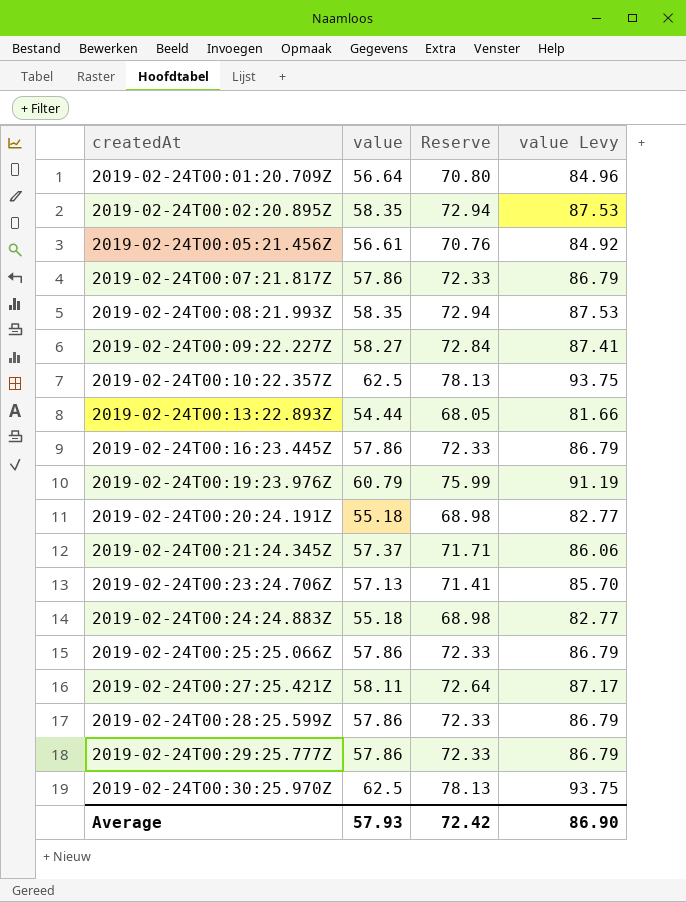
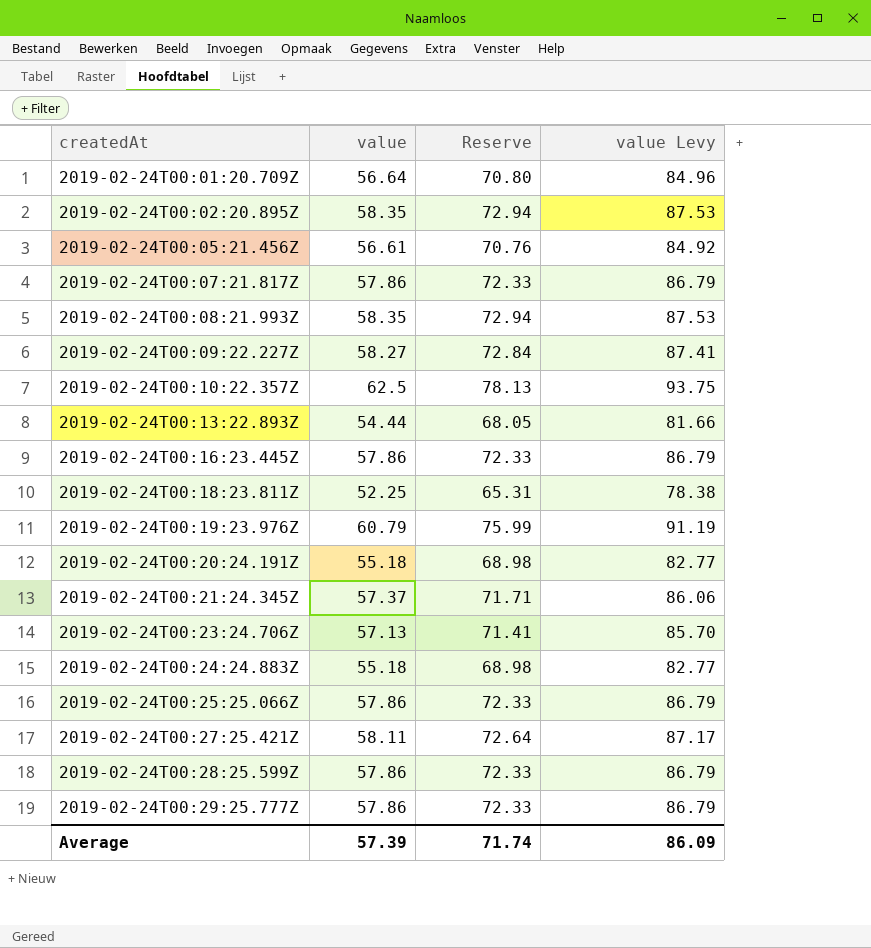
row 2019-02-24T00:30:25.970Z: 62.5 | 78.13 | 93.75 -> none
row 2019-02-24T00:18:23.811Z: none -> 52.25 | 65.31 | 78.38
Average | value: 57.93 -> 57.39
Average | Reserve: 72.42 -> 71.74
Average | value Levy: 86.90 -> 86.09

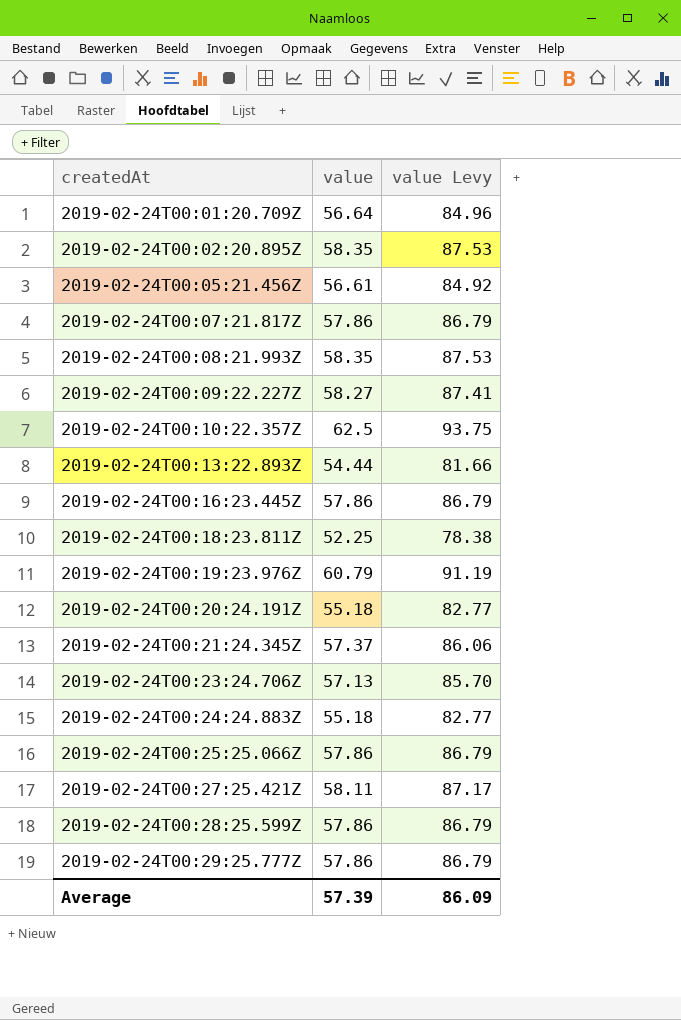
column Reserve | formula: [value] * 1.25 -> none

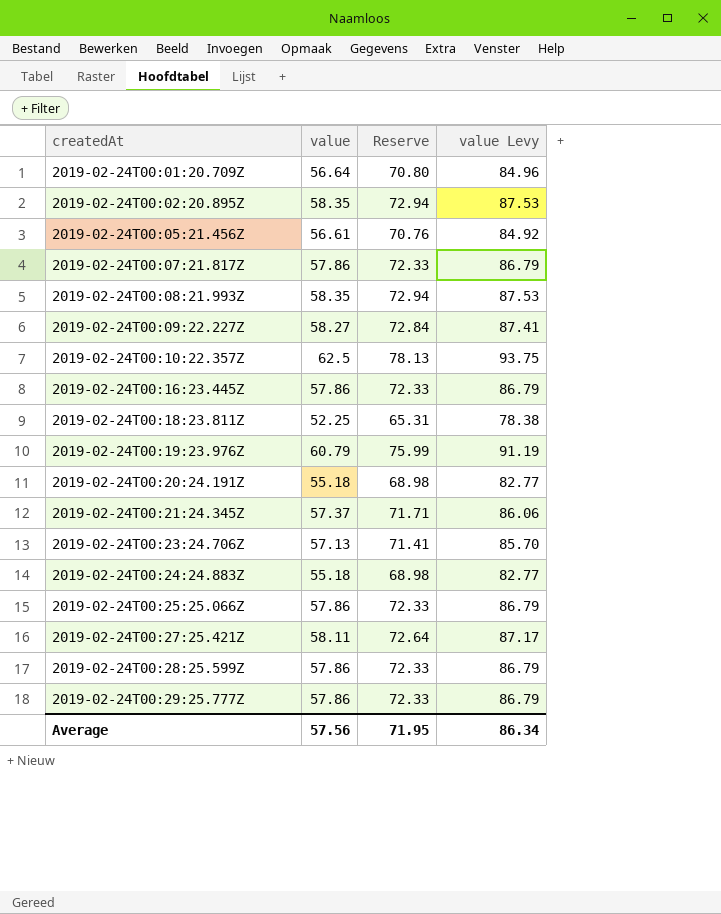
column Reserve | formula: none -> [value] * 1.25
row 2019-02-24T00:13:22.893Z: 54.44 | 81.66 -> none
Average | value: 57.39 -> 57.56
Average | value Levy: 86.09 -> 86.34

